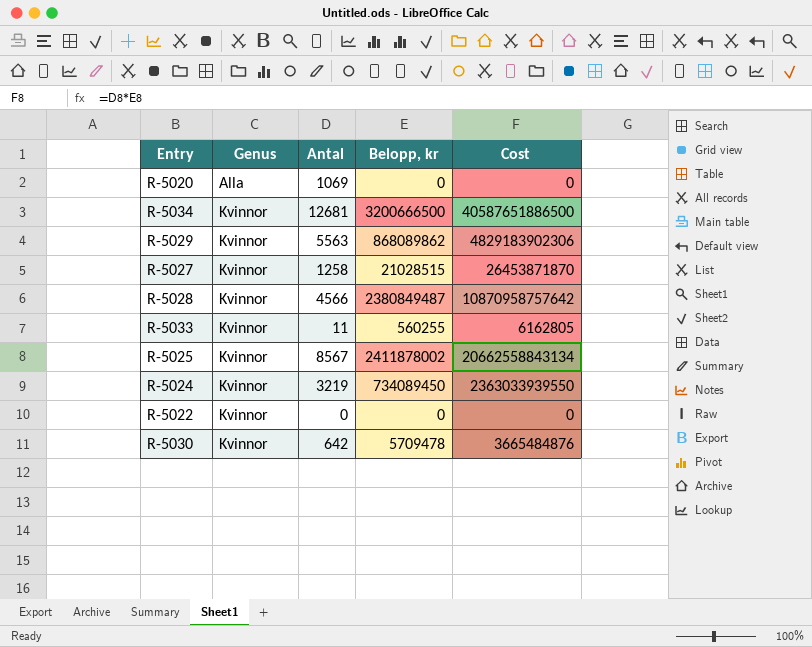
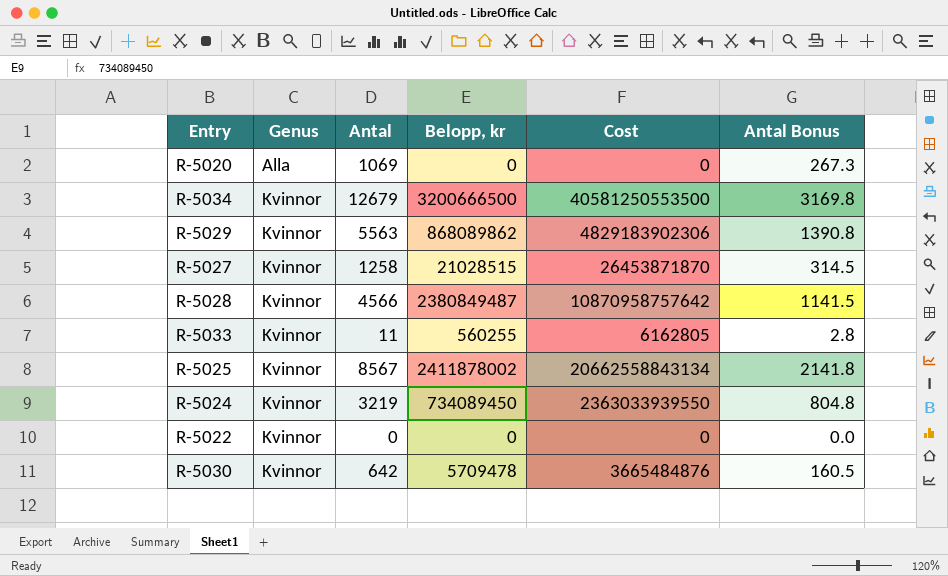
column Antal Bonus | formula: none -> [Antal] * 0.25
R-5034 | Antal: 12681 -> 12679
R-5034 | Cost: 40587651886500 -> 40581250553500

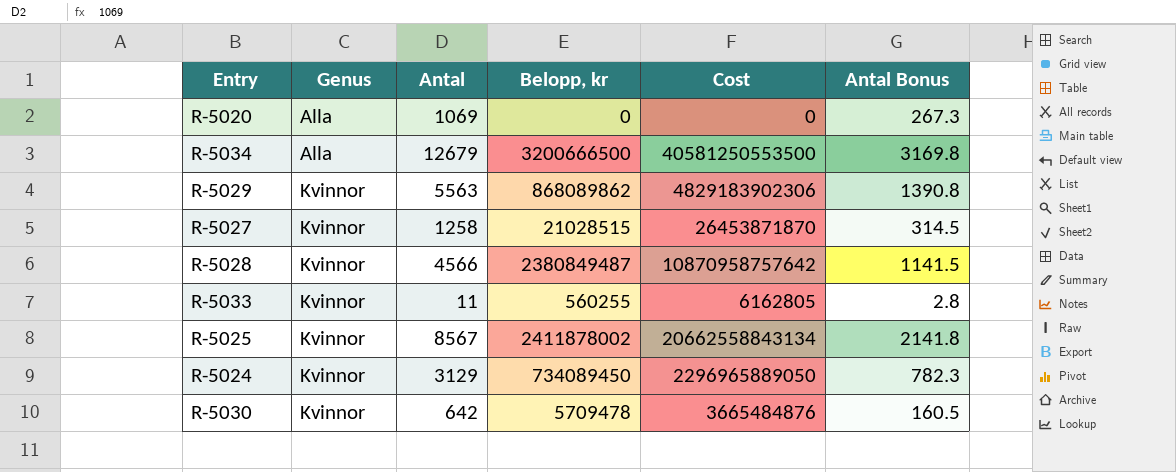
row R-5022: Kvinnor | 0 | 0 | 0 | 0.0 -> none
R-5034 | Genus: Kvinnor -> Alla
R-5024 | Antal: 3219 -> 3129
R-5024 | Cost: 2363033939550 -> 2296965889050
R-5024 | Antal Bonus: 804.8 -> 782.3

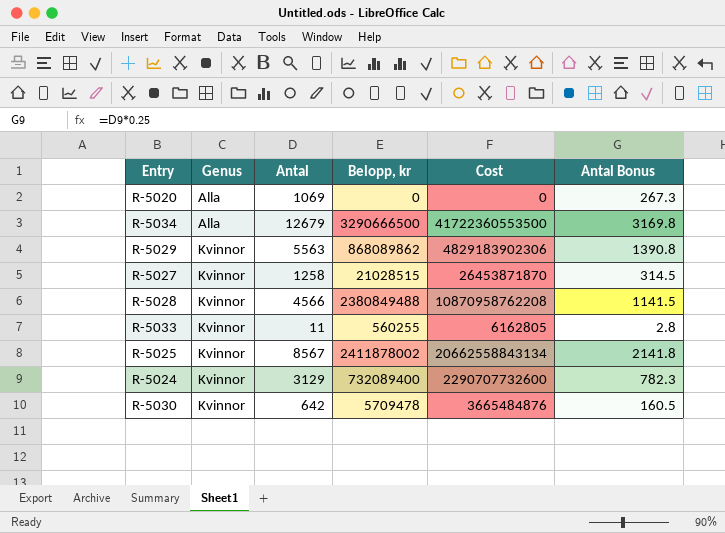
R-5034 | Belopp, kr: 3200666500 -> 3290666500
R-5034 | Cost: 40581250553500 -> 41722360553500
R-5028 | Belopp, kr: 2380849487 -> 2380849488
R-5028 | Cost: 10870958757642 -> 10870958762208
R-5024 | Belopp, kr: 734089450 -> 732089400
R-5024 | Cost: 2296965889050 -> 2290707732600

